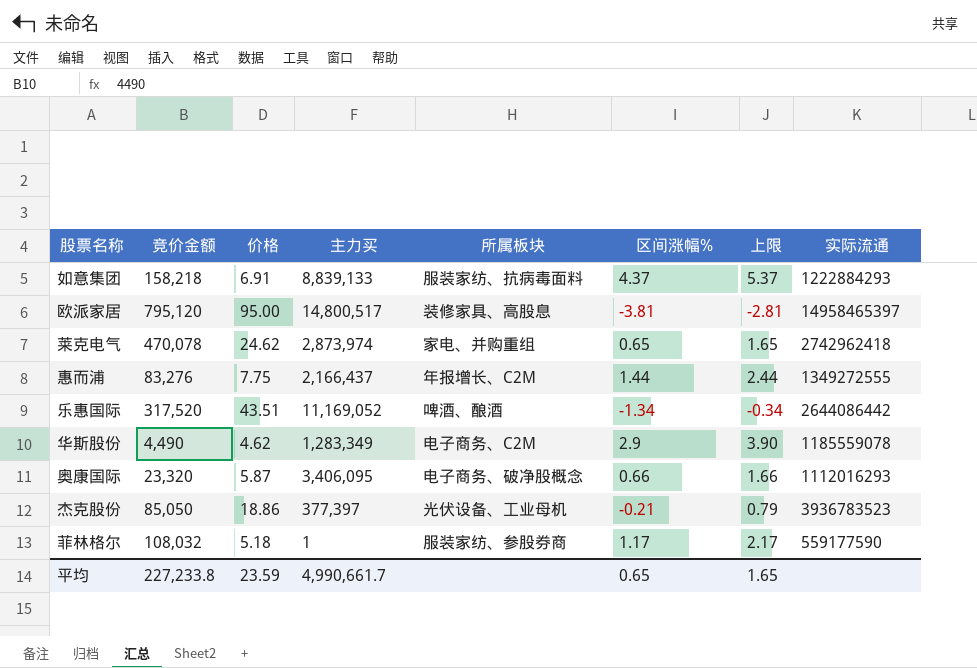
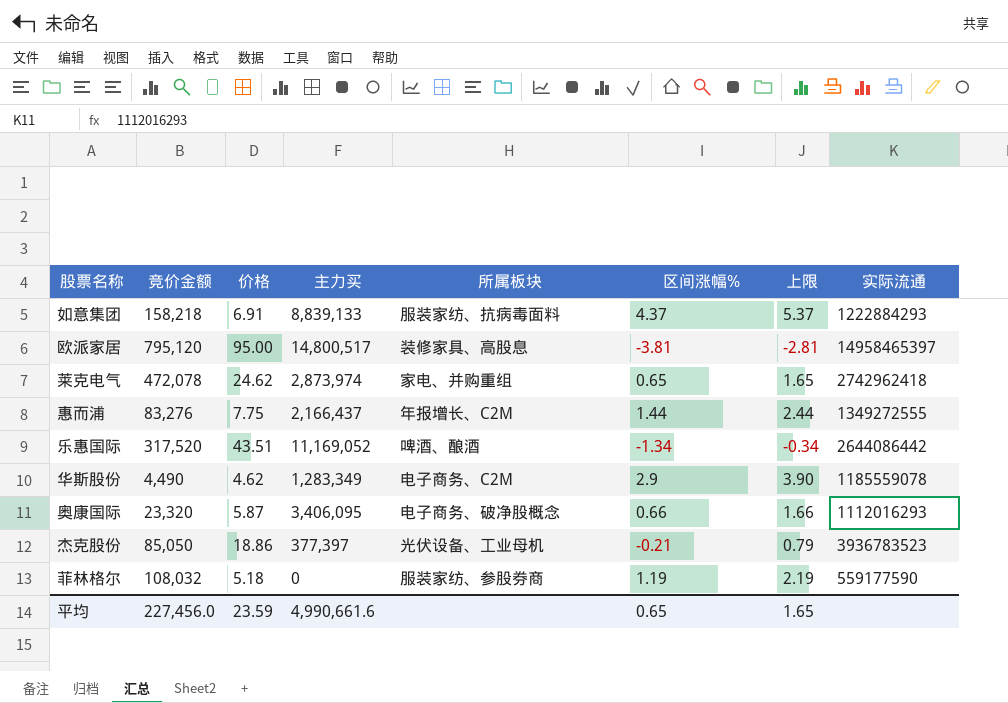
莱克电气 | 竞价金额: 470,078 -> 472,078
菲林格尔 | 主力买: 1 -> 0
菲林格尔 | 区间涨幅%: 1.17 -> 1.19
菲林格尔 | 上限: 2.17 -> 2.19
平均 | 竞价金额: 227,233.8 -> 227,456.0
平均 | 主力买: 4,990,661.7 -> 4,990,661.6

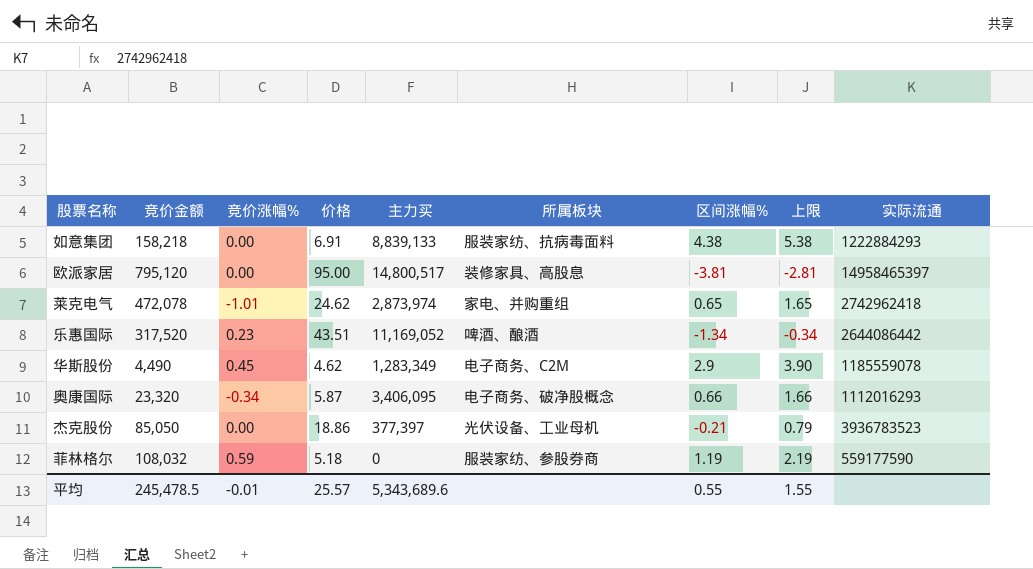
column 竞价涨幅% | position: none -> 3
row 惠而浦: 83,276 | 7.75 | 2,166,437 | 年报增长、C2M | 1.44 | 2.44 | 1349272555 -> none
如意集团 | 区间涨幅%: 4.37 -> 4.38
如意集团 | 上限: 5.37 -> 5.38
平均 | 竞价金额: 227,456.0 -> 245,478.5
平均 | 价格: 23.59 -> 25.57
平均 | 主力买: 4,990,661.6 -> 5,343,689.6
平均 | 区间涨幅%: 0.65 -> 0.55
平均 | 上限: 1.65 -> 1.55

